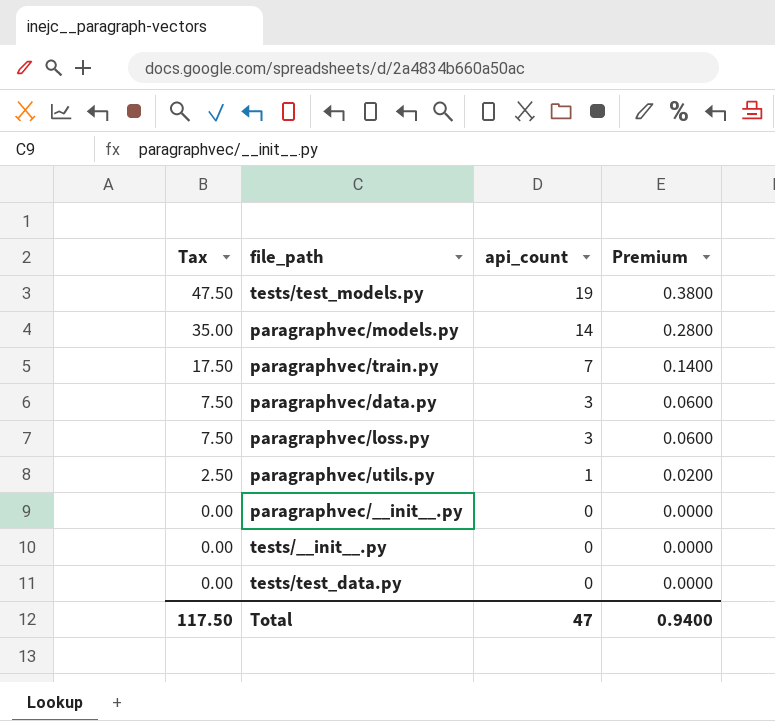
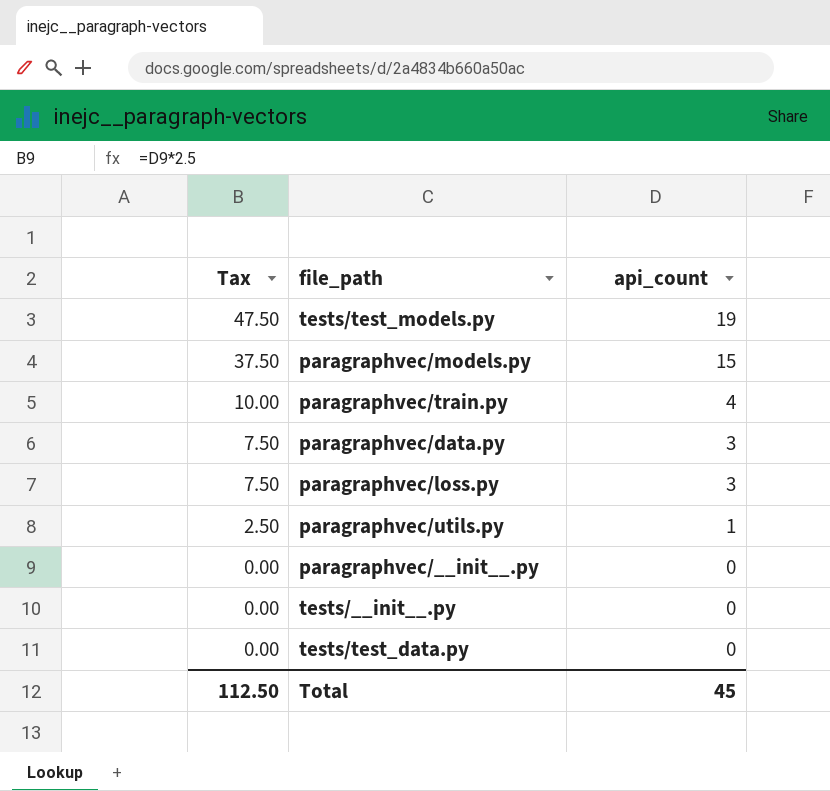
column Premium | formula: [api_count] * 0.02 -> none
paragraphvec/models.py | Tax: 35.00 -> 37.50
paragraphvec/models.py | api_count: 14 -> 15
paragraphvec/train.py | Tax: 17.50 -> 10.00
paragraphvec/train.py | api_count: 7 -> 4
Total | Tax: 117.50 -> 112.50
Total | api_count: 47 -> 45

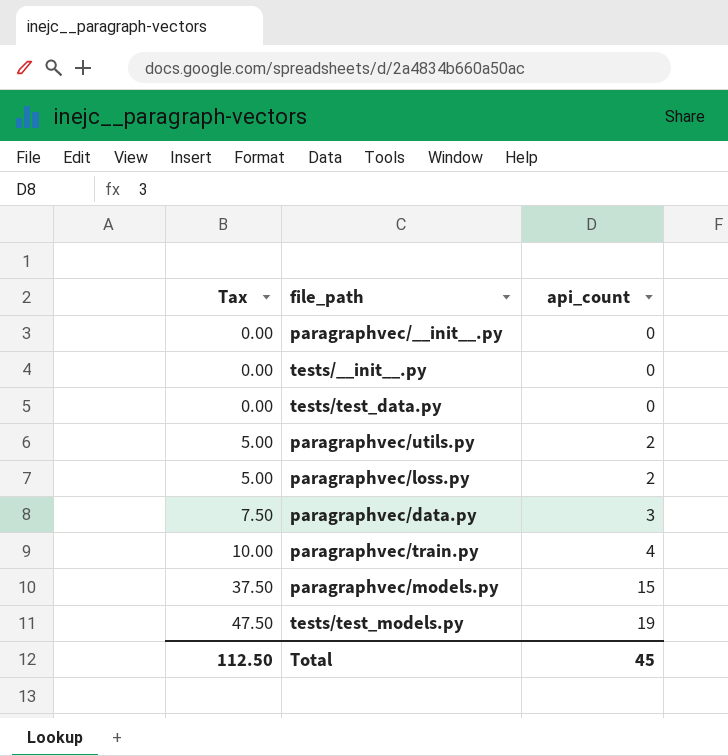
row order: Tax descending -> Tax ascending
paragraphvec/utils.py | Tax: 2.50 -> 5.00
paragraphvec/utils.py | api_count: 1 -> 2
paragraphvec/loss.py | Tax: 7.50 -> 5.00
paragraphvec/loss.py | api_count: 3 -> 2

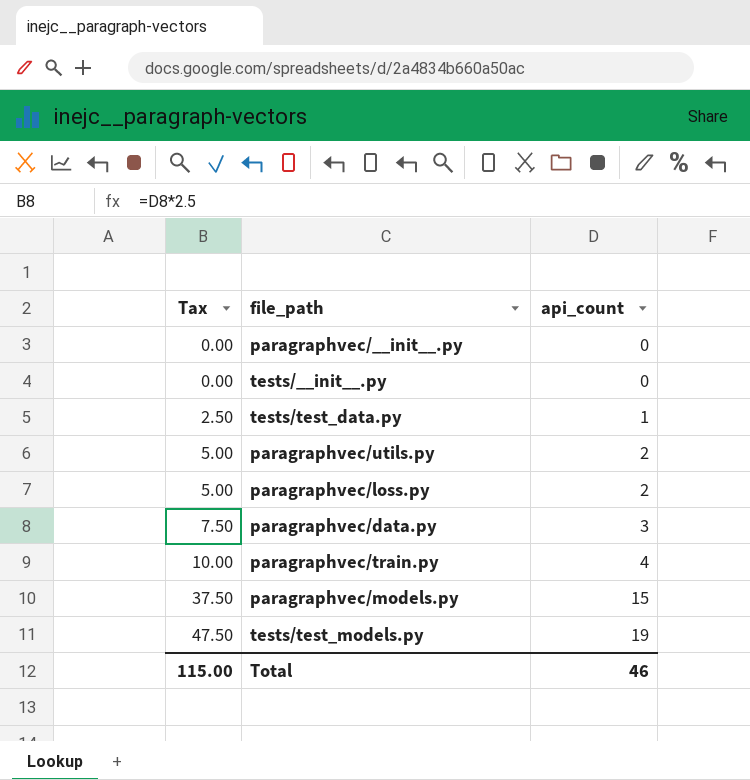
tests/test_data.py | Tax: 0.00 -> 2.50
tests/test_data.py | api_count: 0 -> 1
Total | Tax: 112.50 -> 115.00
Total | api_count: 45 -> 46

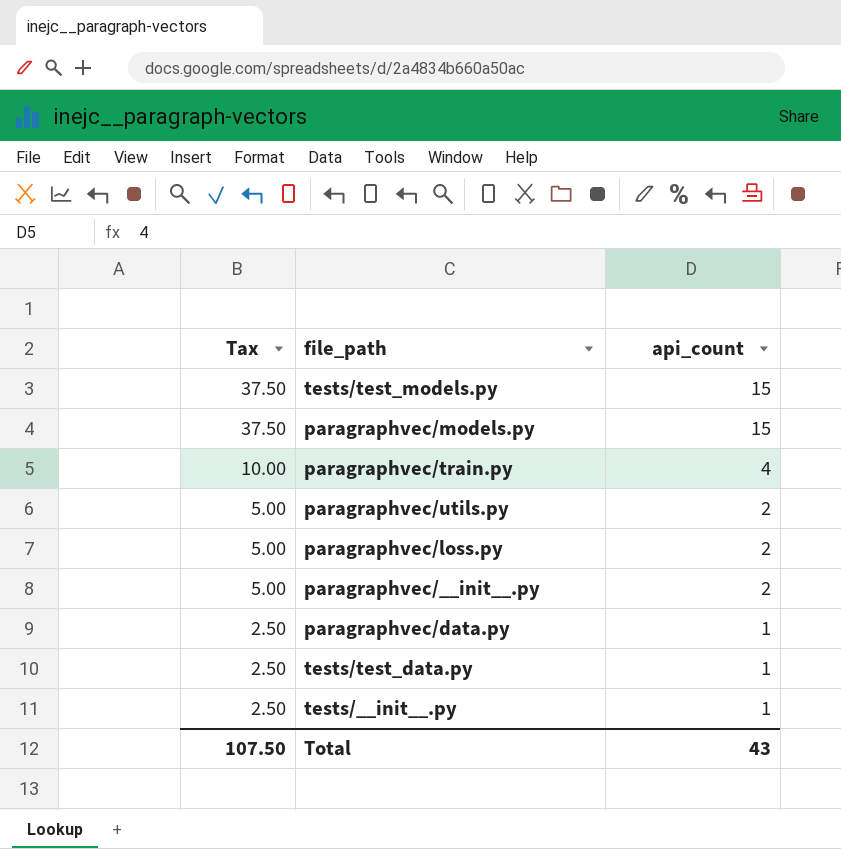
row order: Tax ascending -> Tax descending
tests/test_models.py | Tax: 47.50 -> 37.50
tests/test_models.py | api_count: 19 -> 15
paragraphvec/__init__.py | Tax: 0.00 -> 5.00
paragraphvec/__init__.py | api_count: 0 -> 2
paragraphvec/data.py | Tax: 7.50 -> 2.50
paragraphvec/data.py | api_count: 3 -> 1
tests/__init__.py | Tax: 0.00 -> 2.50
tests/__init__.py | api_count: 0 -> 1
Total | Tax: 115.00 -> 107.50
Total | api_count: 46 -> 43

